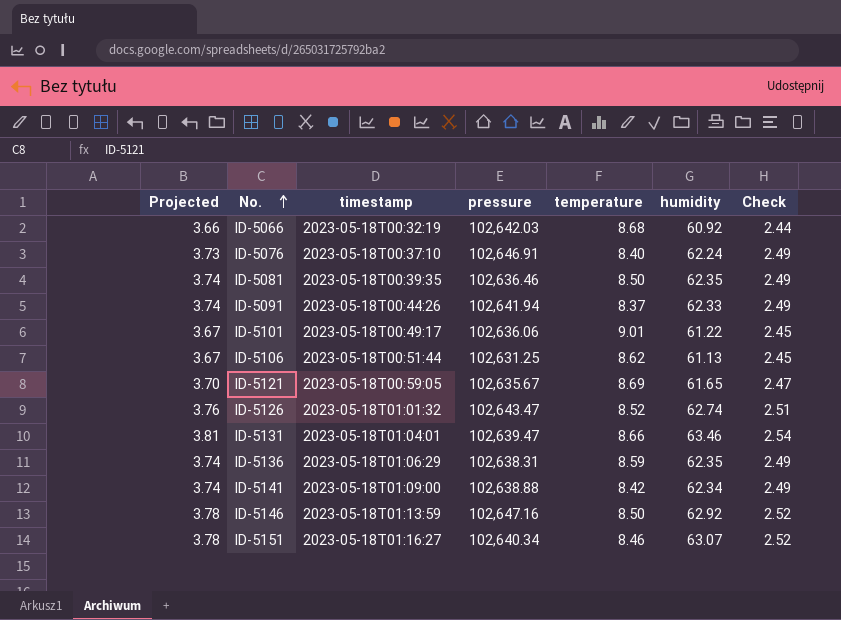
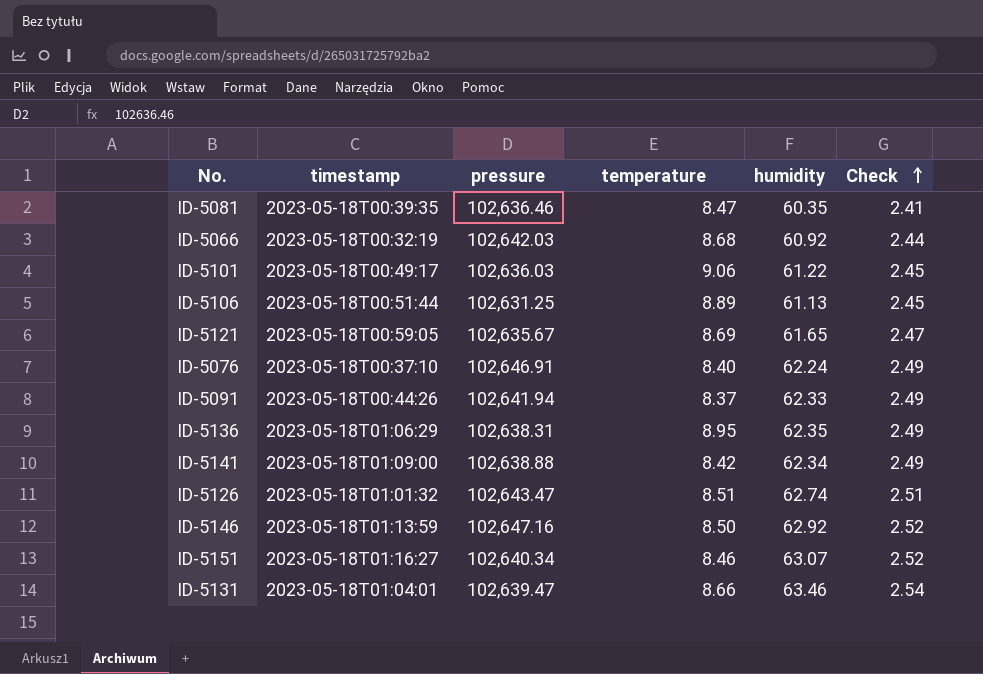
row order: No. ascending -> Check ascending
column Projected | formula: [humidity] * 0.06 -> none
ID-5081 | temperature: 8.50 -> 8.47
ID-5081 | humidity: 62.35 -> 60.35
ID-5081 | Check: 2.49 -> 2.41
ID-5101 | pressure: 102,636.06 -> 102,636.03
ID-5101 | temperature: 9.01 -> 9.06
ID-5106 | temperature: 8.62 -> 8.89
ID-5136 | temperature: 8.59 -> 8.95
ID-5126 | temperature: 8.52 -> 8.51

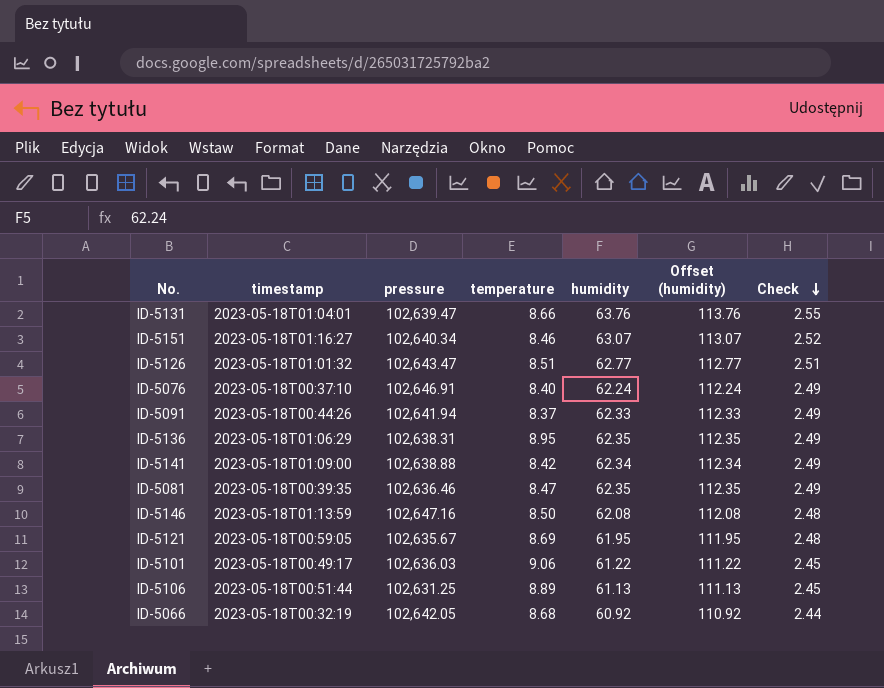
row order: Check ascending -> Check descending
column Offset (humidity) | formula: none -> [humidity] + 50
ID-5131 | humidity: 63.46 -> 63.76
ID-5131 | Check: 2.54 -> 2.55
ID-5126 | humidity: 62.74 -> 62.77
ID-5081 | humidity: 60.35 -> 62.35
ID-5081 | Check: 2.41 -> 2.49
ID-5146 | humidity: 62.92 -> 62.08
ID-5146 | Check: 2.52 -> 2.48
ID-5121 | humidity: 61.65 -> 61.95
ID-5121 | Check: 2.47 -> 2.48
ID-5066 | pressure: 102,642.03 -> 102,642.05

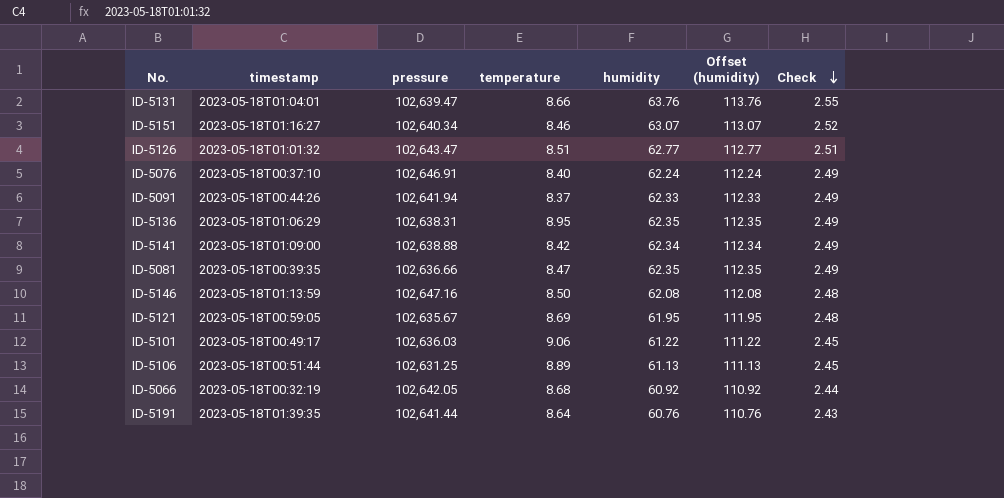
ID-5081 | pressure: 102,636.46 -> 102,636.66
row ID-5191: none -> 2023-05-18T01:39:35 | 102,641.44 | 8.64 | 60.76 | 110.76 | 2.43

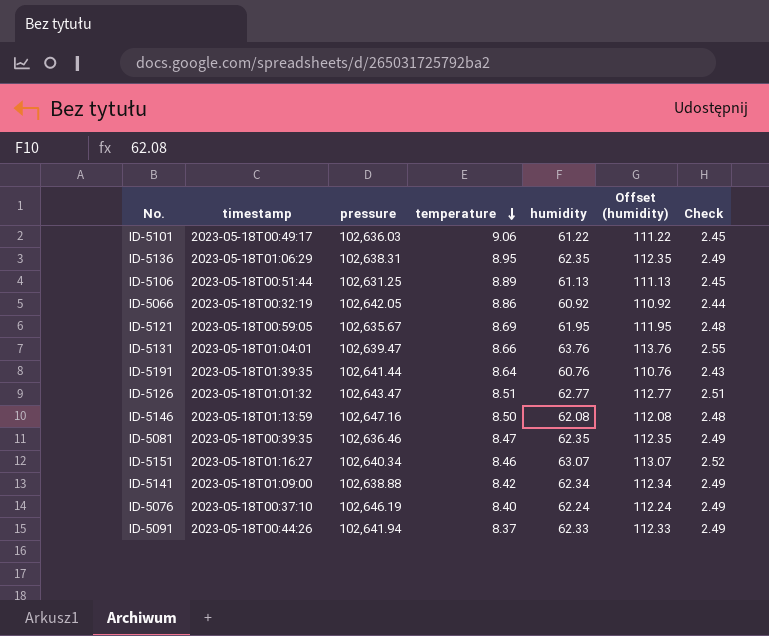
row order: Check descending -> temperature descending
ID-5066 | temperature: 8.68 -> 8.86
ID-5081 | pressure: 102,636.66 -> 102,636.46
ID-5076 | pressure: 102,646.91 -> 102,646.19

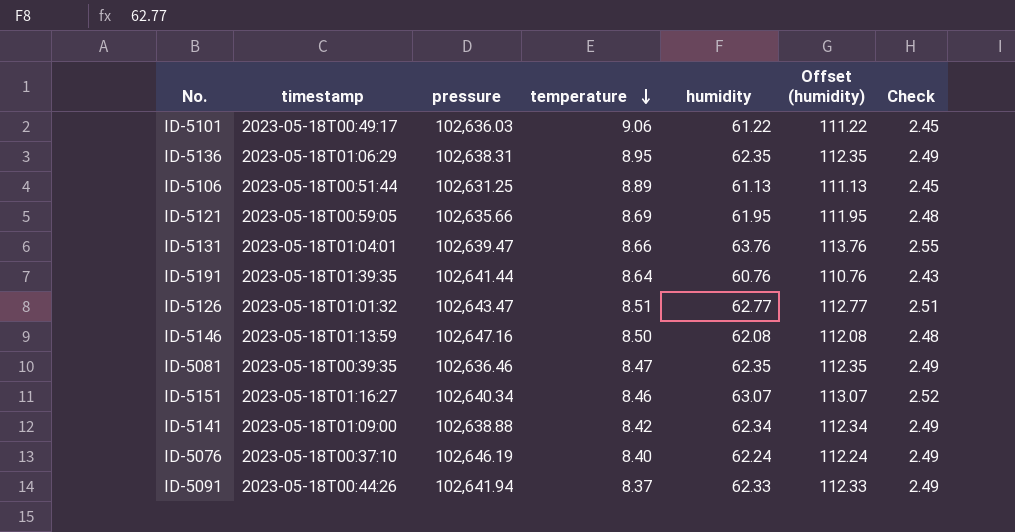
row ID-5066: 2023-05-18T00:32:19 | 102,642.05 | 8.86 | 60.92 | 110.92 | 2.44 -> none
ID-5121 | pressure: 102,635.67 -> 102,635.66

